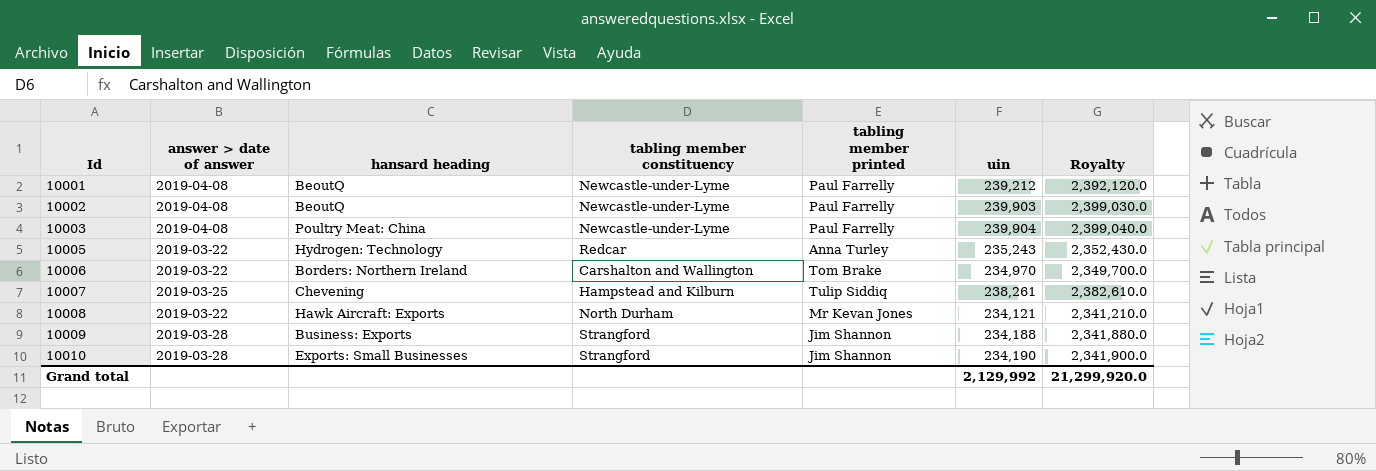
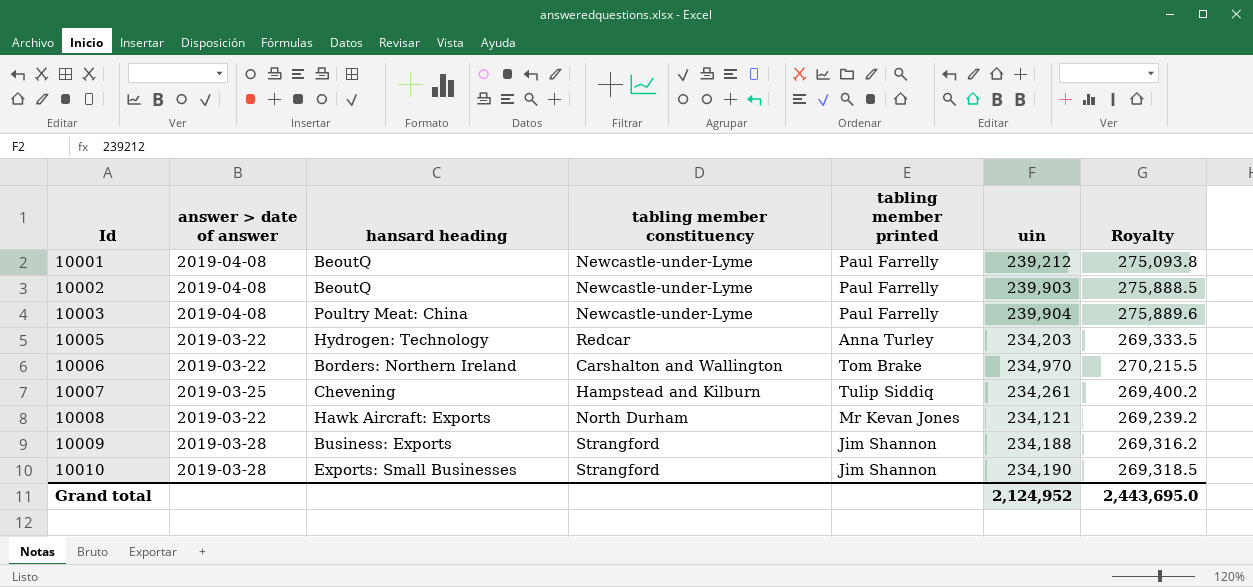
column Royalty | formula: [uin] * 10 -> [uin] * 1.15
10005 | uin: 235,243 -> 234,203
10007 | uin: 238,261 -> 234,261
Grand total | uin: 2,129,992 -> 2,124,952
Grand total | Royalty: 21,299,920.0 -> 2,443,695.0

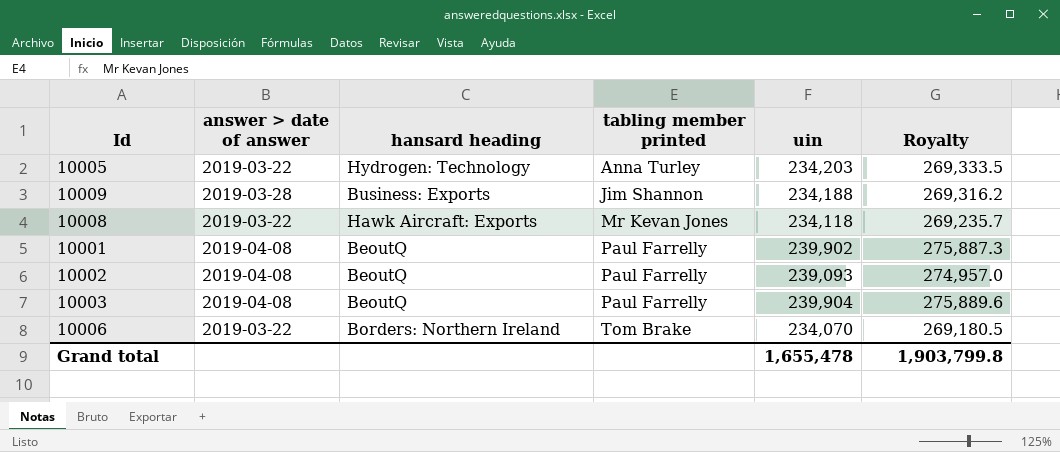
row order: Id ascending -> tabling member printed ascending
column tabling member constituency | position: 4 -> none
row 10007: 2019-03-25 | Chevening | Hampstead and Kilburn | Tulip Siddiq | 234,261 | 269,400.2 -> none
row 10010: 2019-03-28 | Exports: Small Businesses | Strangford | Jim Shannon | 234,190 | 269,318.5 -> none
10008 | uin: 234,121 -> 234,118
10008 | Royalty: 269,239.2 -> 269,235.7
10001 | uin: 239,212 -> 239,902
10001 | Royalty: 275,093.8 -> 275,887.3
10002 | uin: 239,903 -> 239,093
10002 | Royalty: 275,888.5 -> 274,957.0
10003 | hansard heading: Poultry Meat: China -> BeoutQ
10006 | uin: 234,970 -> 234,070
10006 | Royalty: 270,215.5 -> 269,180.5
Grand total | uin: 2,124,952 -> 1,655,478
Grand total | Royalty: 2,443,695.0 -> 1,903,799.8

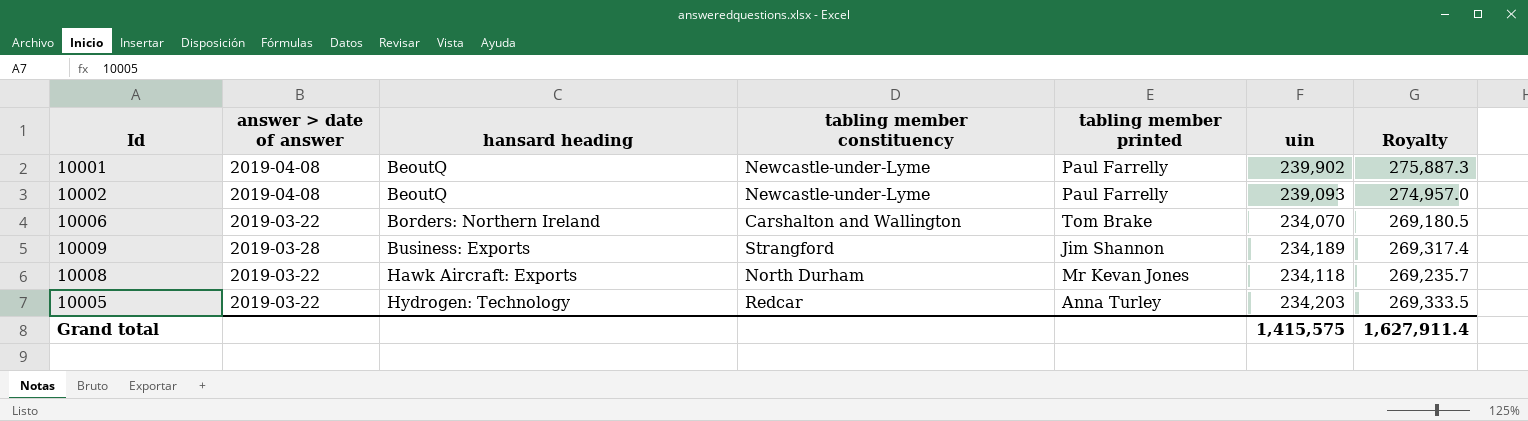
row order: tabling member printed ascending -> hansard heading ascending
column tabling member constituency | position: none -> 4
row 10003: 2019-04-08 | BeoutQ | Paul Farrelly | 239,904 | 275,889.6 -> none
10009 | uin: 234,188 -> 234,189
10009 | Royalty: 269,316.2 -> 269,317.4
Grand total | uin: 1,655,478 -> 1,415,575
Grand total | Royalty: 1,903,799.8 -> 1,627,911.4

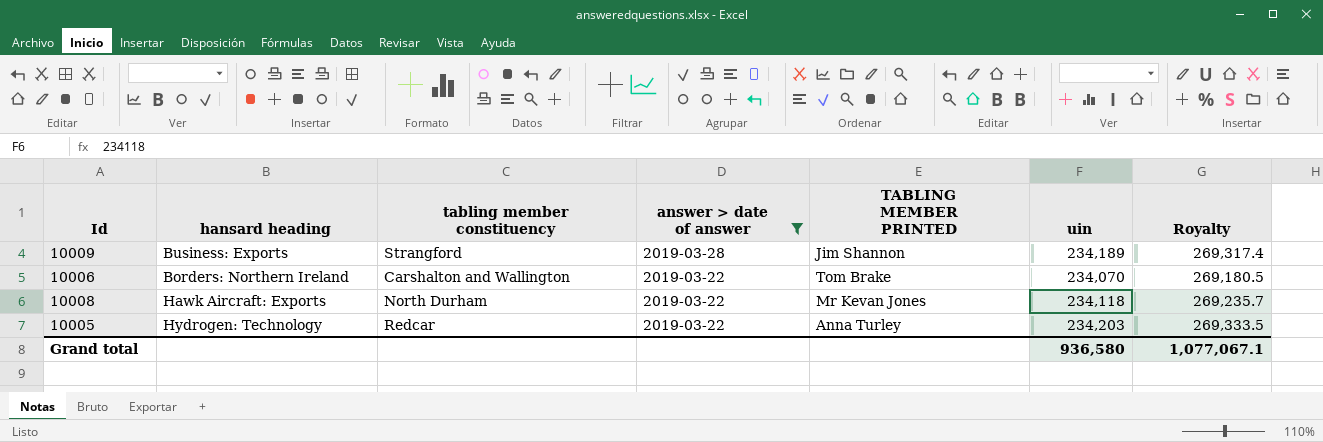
filter: none -> answer > date of answer != 2019-04-08
row order: hansard heading ascending -> answer > date of answer descending
column answer > date of answer | position: 2 -> 4
column name: tabling member printed -> TABLING MEMBER PRINTED
Grand total | uin: 1,415,575 -> 936,580
Grand total | Royalty: 1,627,911.4 -> 1,077,067.1

